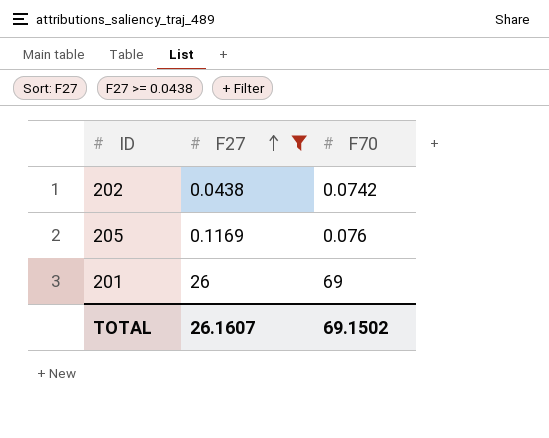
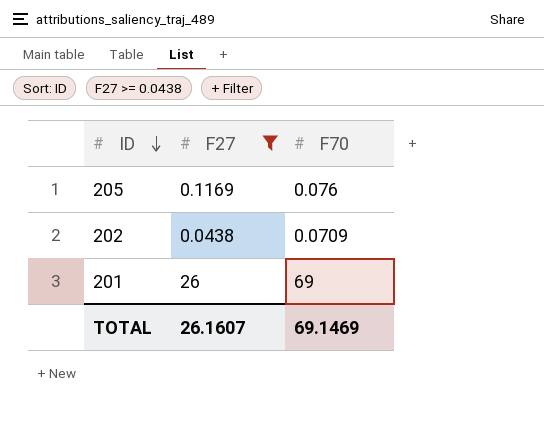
row order: F27 ascending -> ID descending
202 | F70: 0.0742 -> 0.0709
TOTAL | F70: 69.1502 -> 69.1469

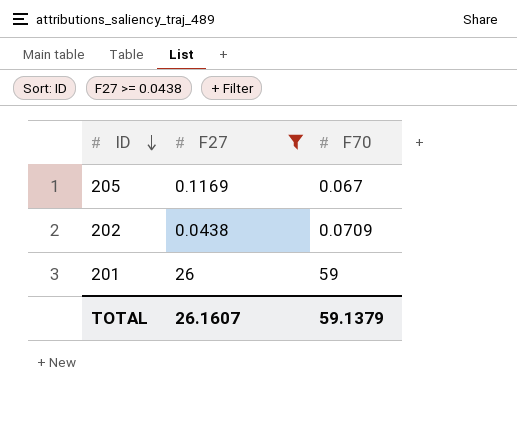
205 | F70: 0.076 -> 0.067
201 | F70: 69 -> 59
TOTAL | F70: 69.1469 -> 59.1379

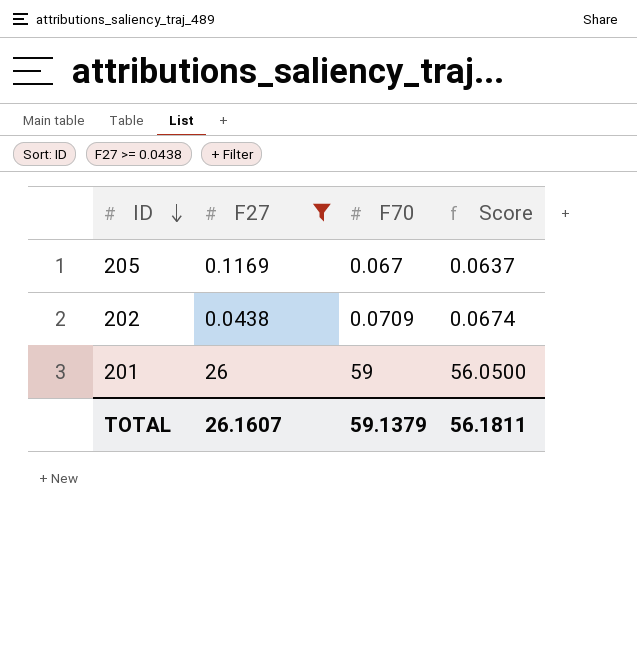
column Score | formula: none -> [F70] * 0.95

